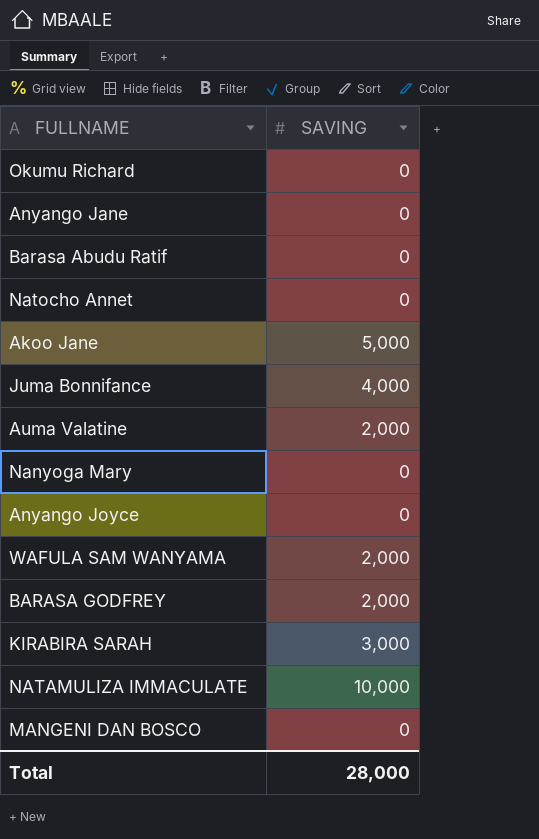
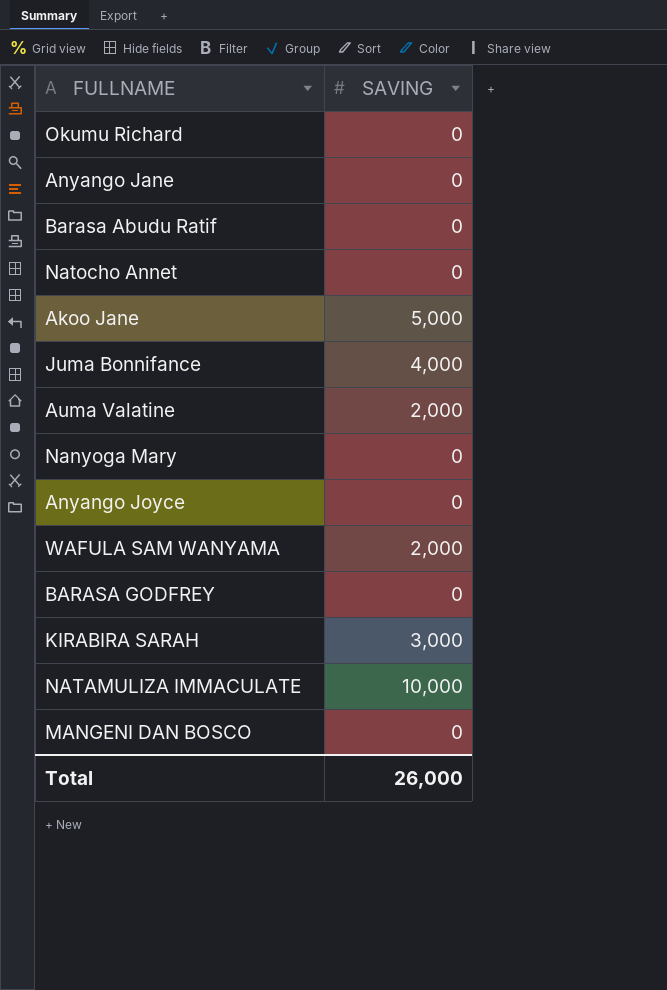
BARASA GODFREY | SAVING: 2,000 -> 0
Total | SAVING: 28,000 -> 26,000

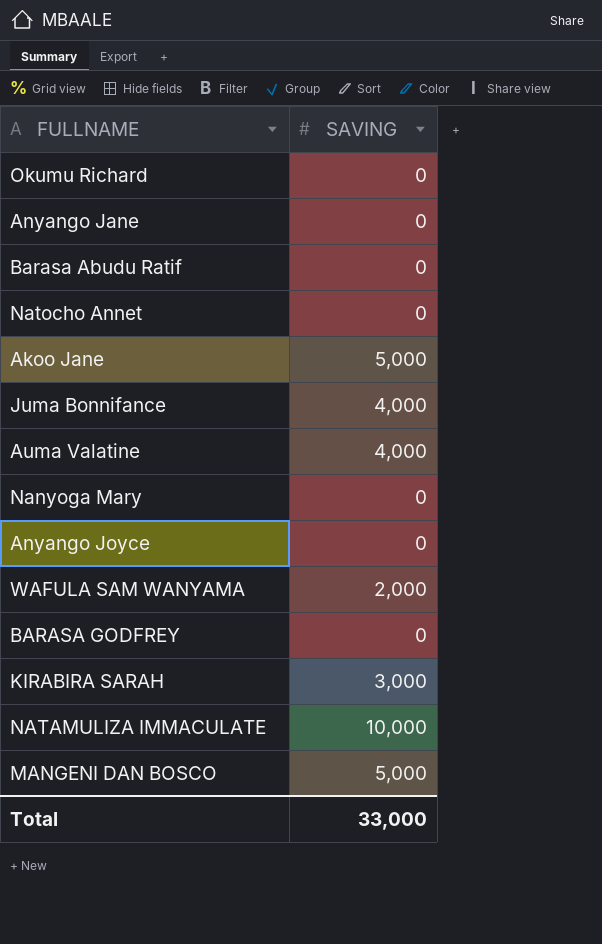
Auma Valatine | SAVING: 2,000 -> 4,000
MANGENI DAN BOSCO | SAVING: 0 -> 5,000
Total | SAVING: 26,000 -> 33,000

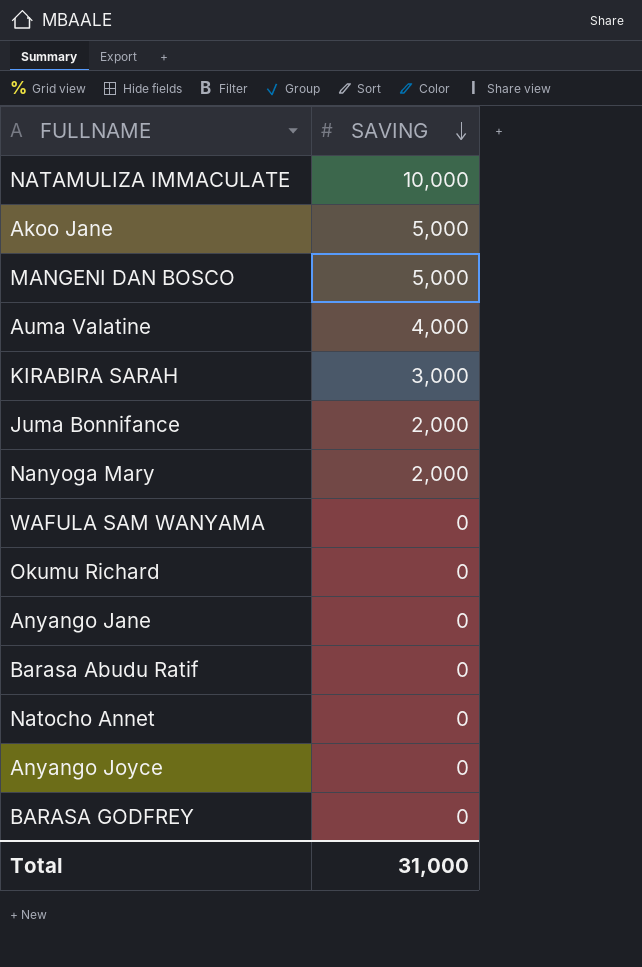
row order: none -> SAVING descending
Juma Bonnifance | SAVING: 4,000 -> 2,000
Nanyoga Mary | SAVING: 0 -> 2,000
WAFULA SAM WANYAMA | SAVING: 2,000 -> 0
Total | SAVING: 33,000 -> 31,000

